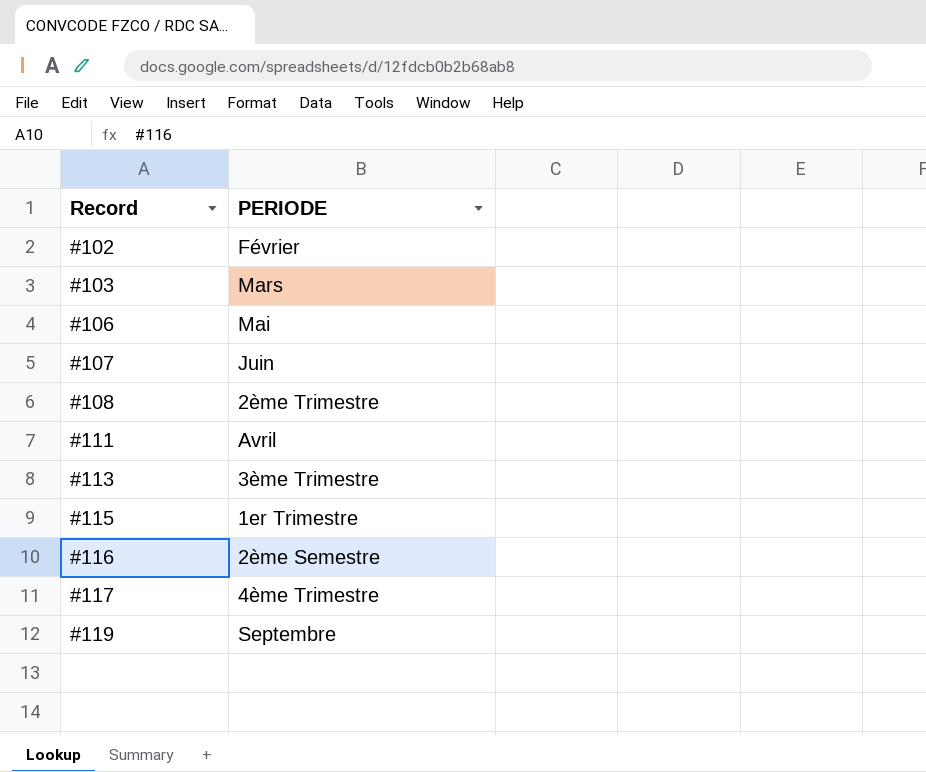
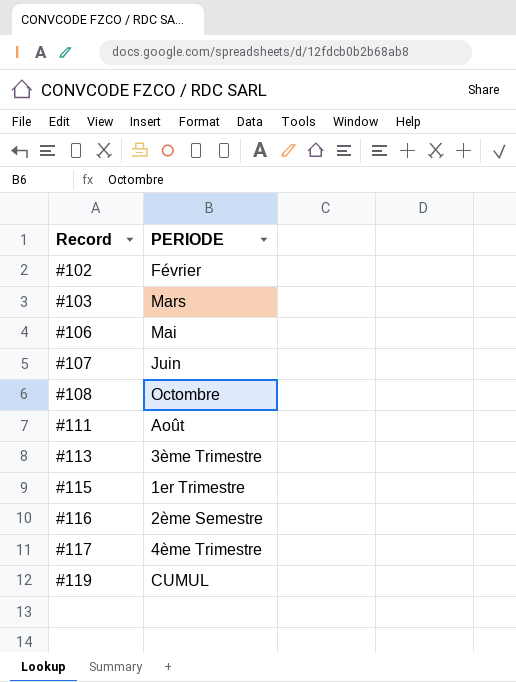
#108 | PERIODE: 2ème Trimestre -> Octombre
#111 | PERIODE: Avril -> Août
#119 | PERIODE: Septembre -> CUMUL

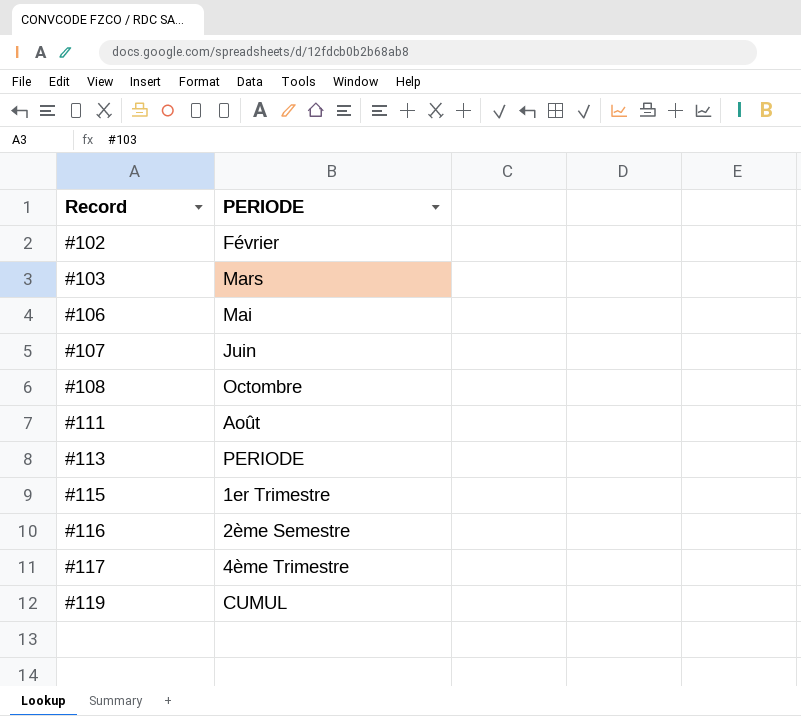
#113 | PERIODE: 3ème Trimestre -> PERIODE

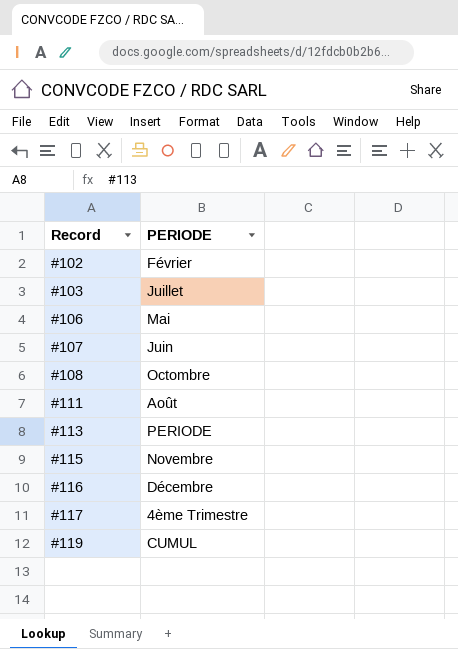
#103 | PERIODE: Mars -> Juillet
#115 | PERIODE: 1er Trimestre -> Novembre
#116 | PERIODE: 2ème Semestre -> Décembre

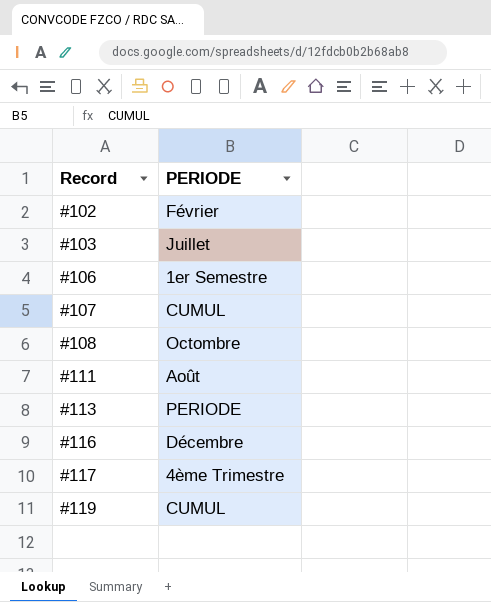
row #115: Novembre -> none
#106 | PERIODE: Mai -> 1er Semestre
#107 | PERIODE: Juin -> CUMUL

